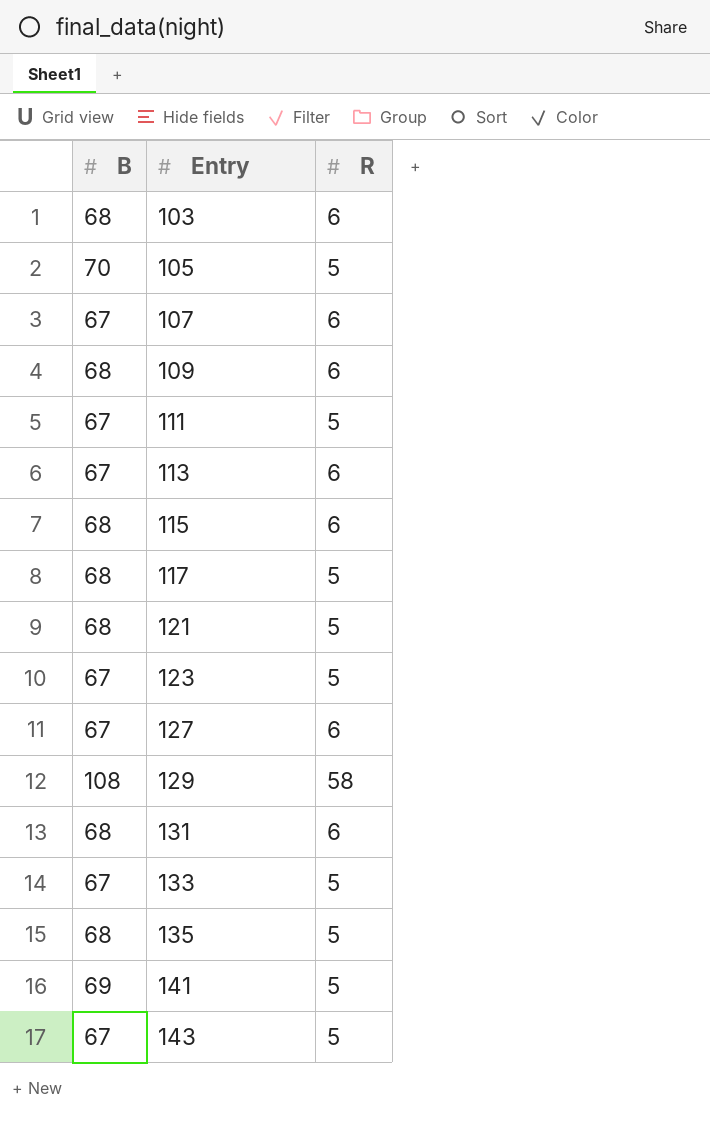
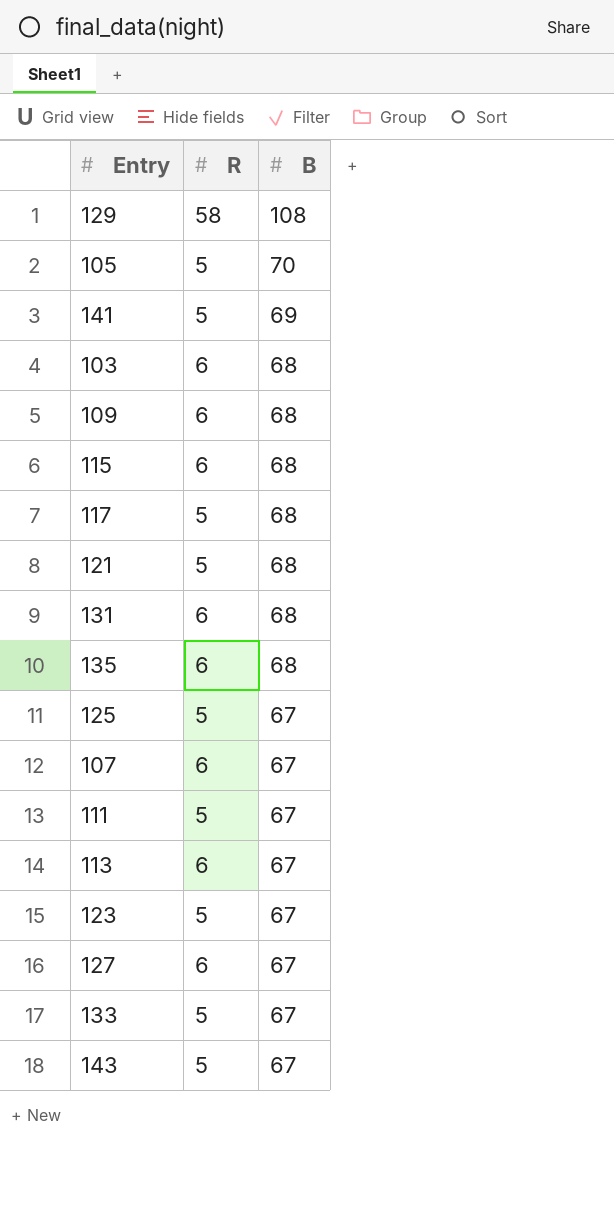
row order: Entry ascending -> B descending
column B | position: 1 -> 3
135 | R: 5 -> 6
row 125: none -> 5 | 67

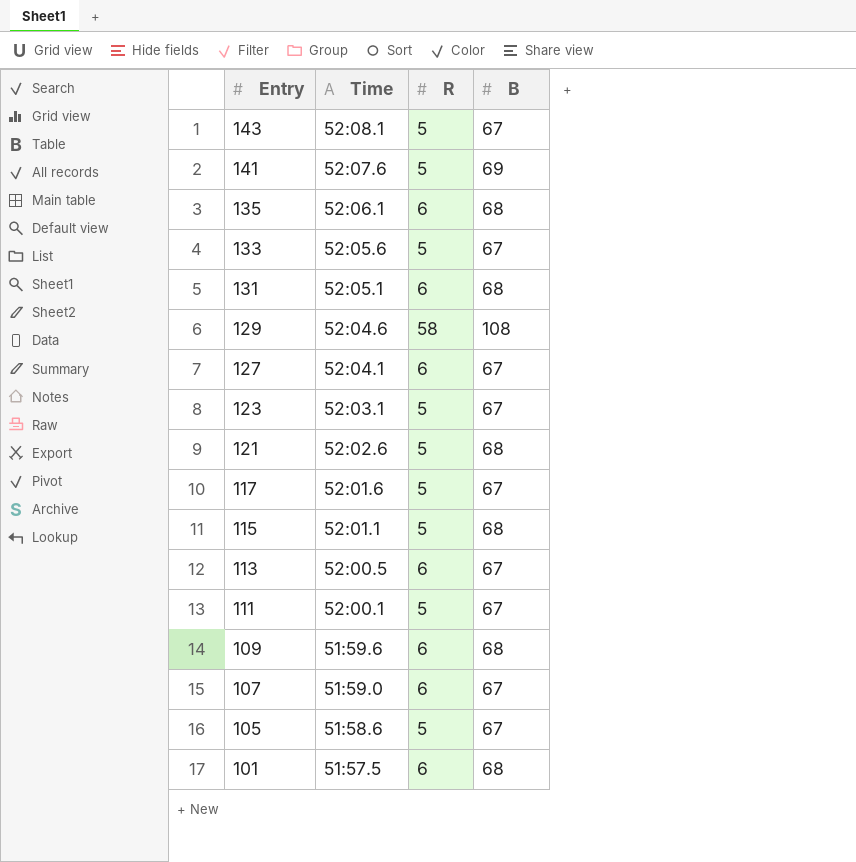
row order: B descending -> Entry descending
column Time | position: none -> 2
row 103: 6 | 68 -> none
row 125: 5 | 67 -> none
117 | B: 68 -> 67
115 | R: 6 -> 5
105 | B: 70 -> 67
row 101: none -> 51:57.5 | 6 | 68

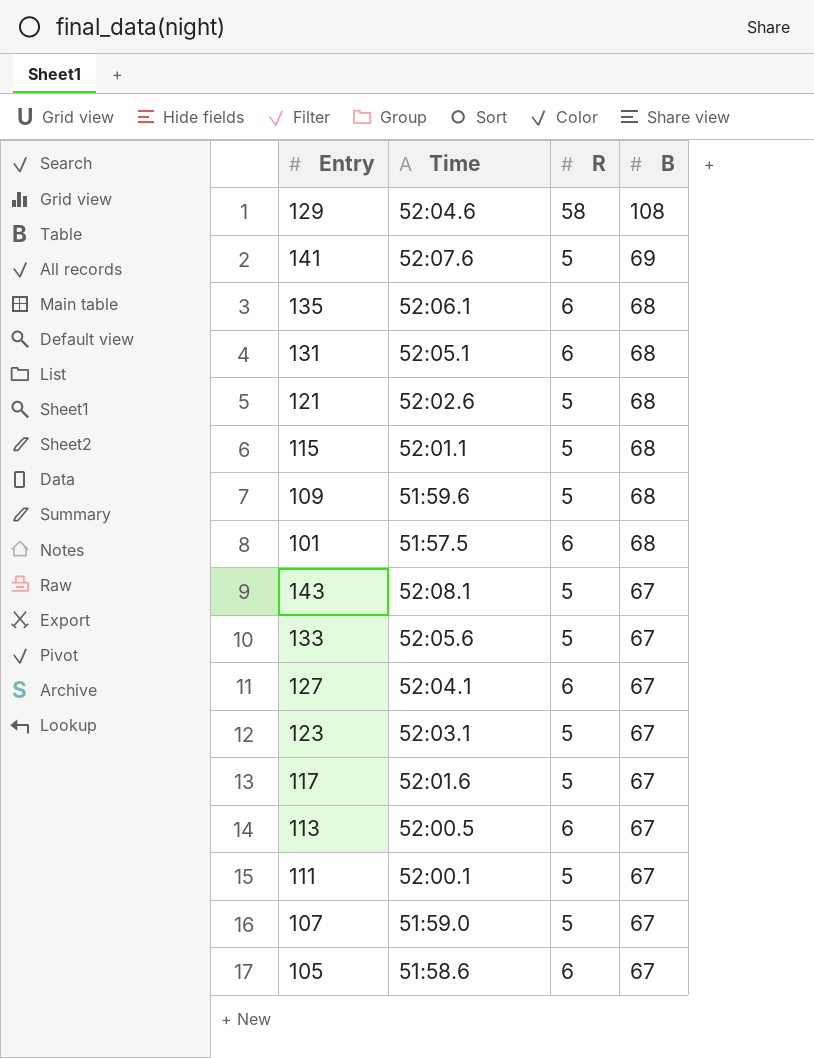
row order: Entry descending -> B descending
109 | R: 6 -> 5
107 | R: 6 -> 5
105 | R: 5 -> 6

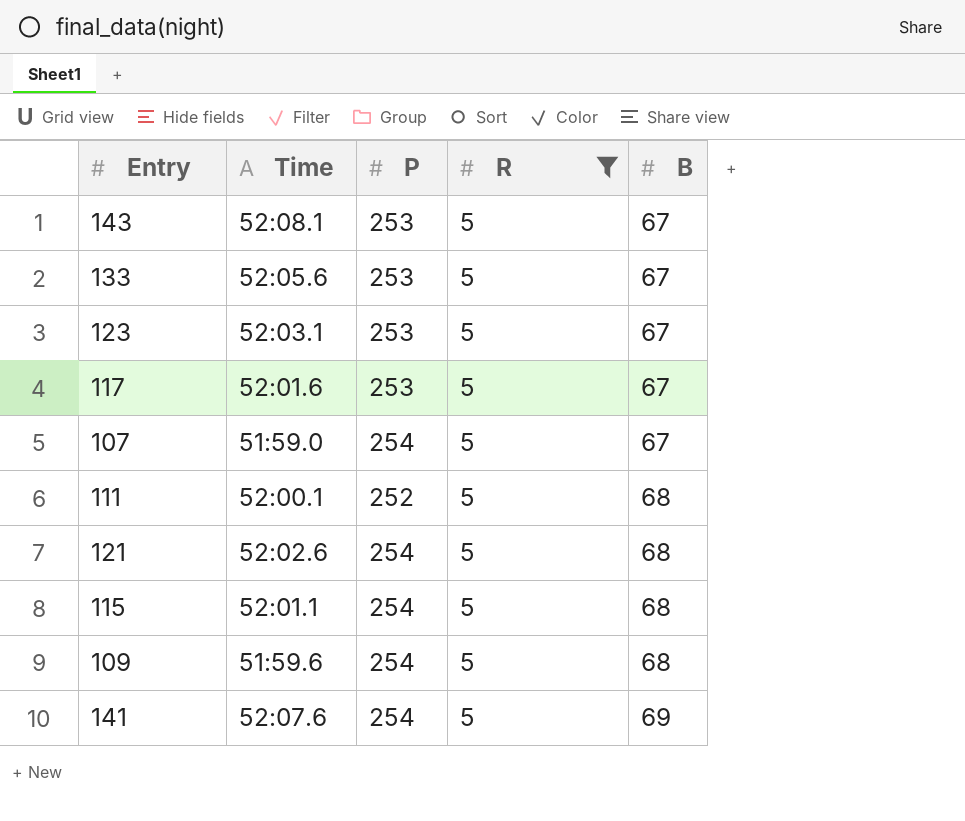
filter: none -> R = 5
row order: B descending -> B ascending
column P | position: none -> 3
111 | B: 67 -> 68

